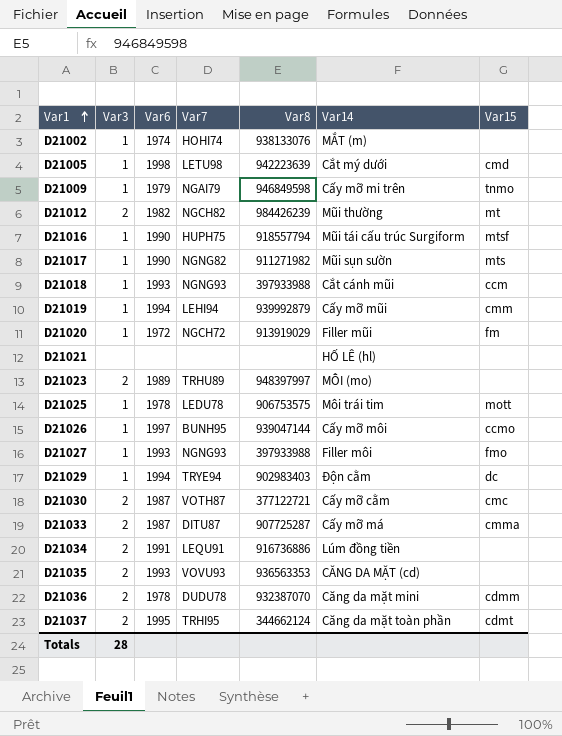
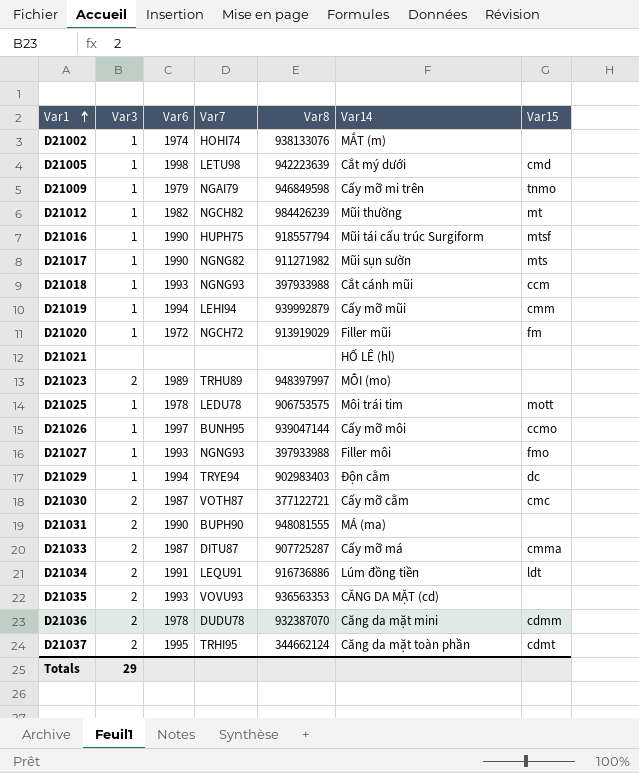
D21012 | Var3: 2 -> 1
row D21031: none -> 2 | 1990 | BUPH90 | 948081555 | MÁ (ma) | none
D21034 | Var15: none -> ldt
Totals | Var3: 28 -> 29

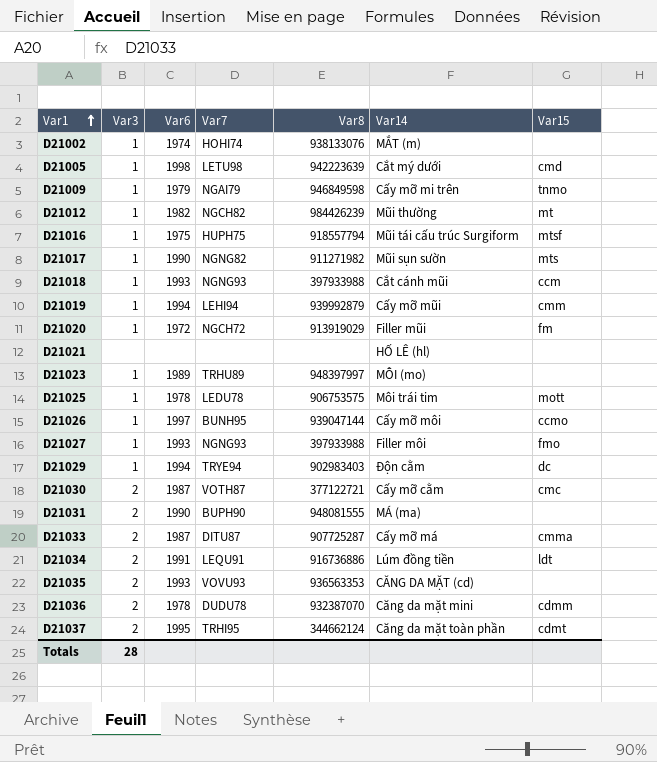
D21016 | Var6: 1990 -> 1975
D21023 | Var3: 2 -> 1
Totals | Var3: 29 -> 28

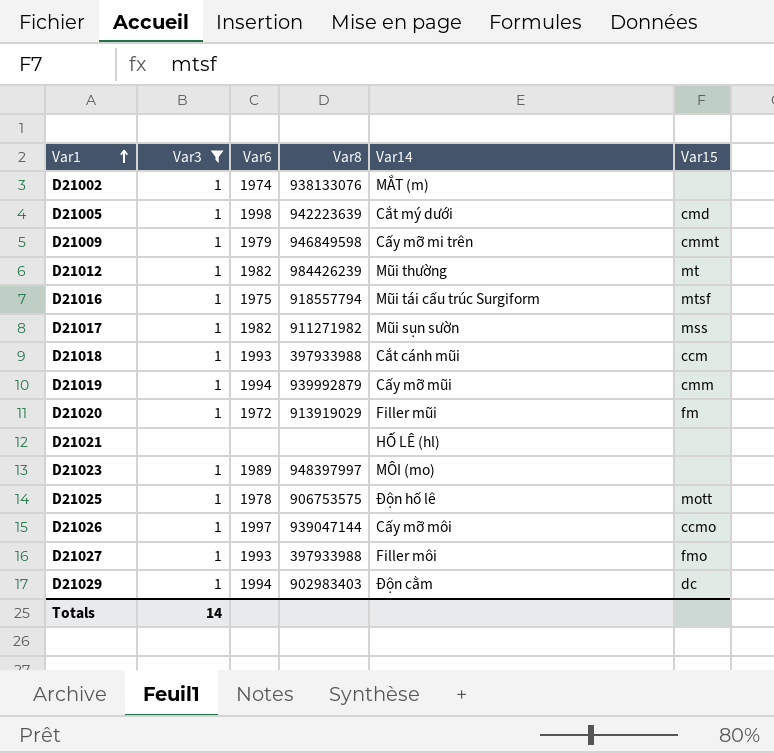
filter: none -> Var3 != 2
column Var7 | position: 4 -> none
D21009 | Var15: tnmo -> cmmt
D21017 | Var6: 1990 -> 1982
D21017 | Var15: mts -> mss
D21025 | Var14: Môi trái tim -> Độn hố lê
Totals | Var3: 28 -> 14

